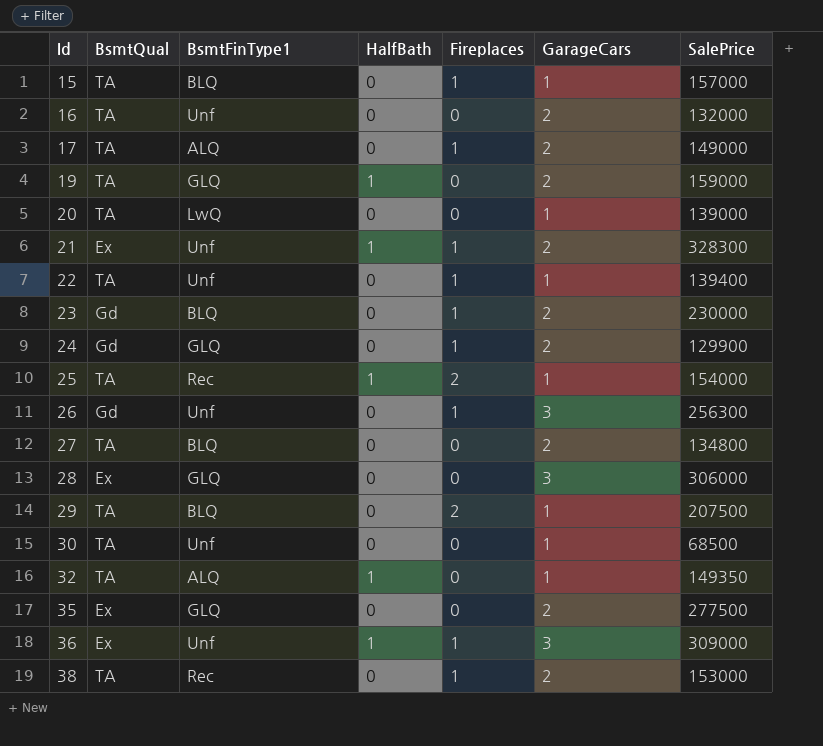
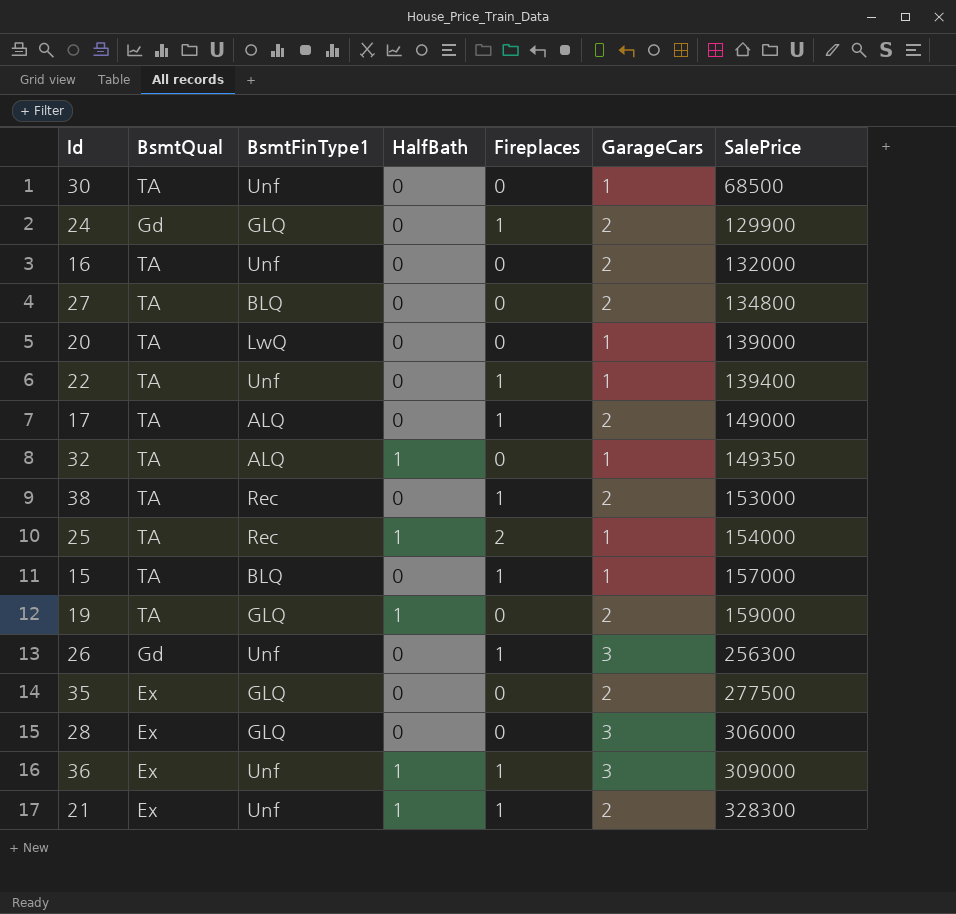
row order: Id ascending -> SalePrice ascending
row 23: Gd | BLQ | 0 | 1 | 2 | 230000 -> none
row 29: TA | BLQ | 0 | 2 | 1 | 207500 -> none

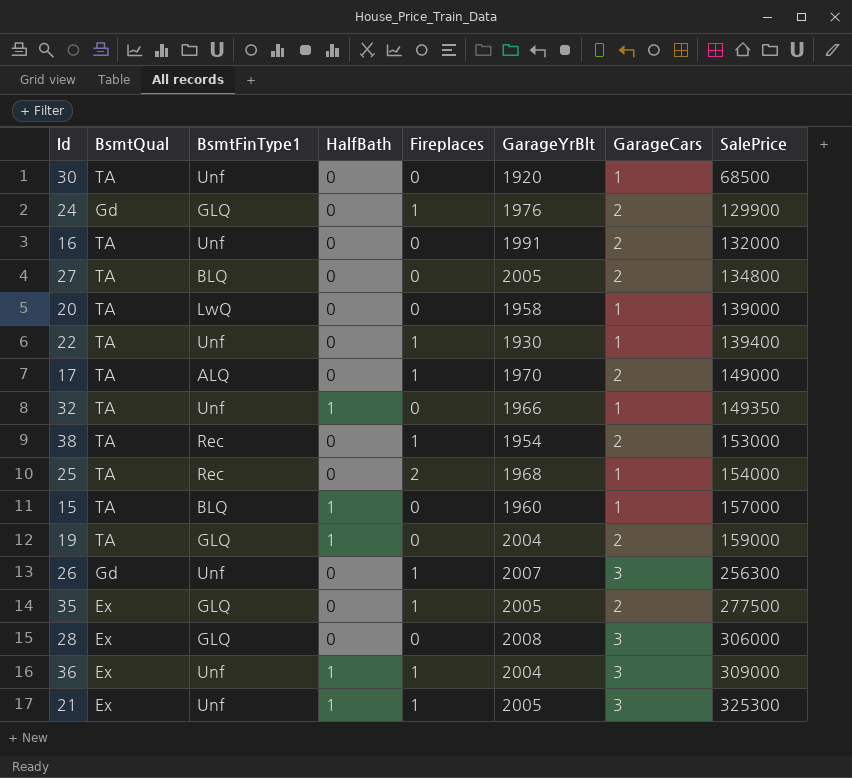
column GarageYrBlt | position: none -> 6
32 | BsmtFinType1: ALQ -> Unf
25 | HalfBath: 1 -> 0
15 | HalfBath: 0 -> 1
15 | Fireplaces: 1 -> 0
35 | Fireplaces: 0 -> 1
21 | GarageCars: 2 -> 3
21 | SalePrice: 328300 -> 325300

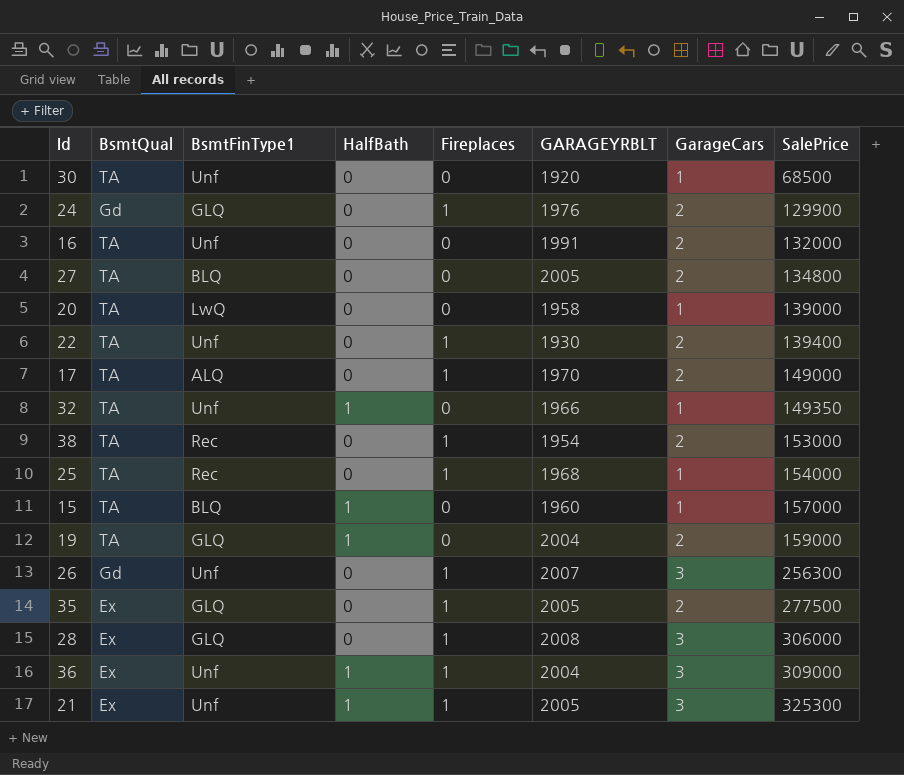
column name: GarageYrBlt -> GARAGEYRBLT
22 | GarageCars: 1 -> 2
25 | Fireplaces: 2 -> 1
28 | Fireplaces: 0 -> 1

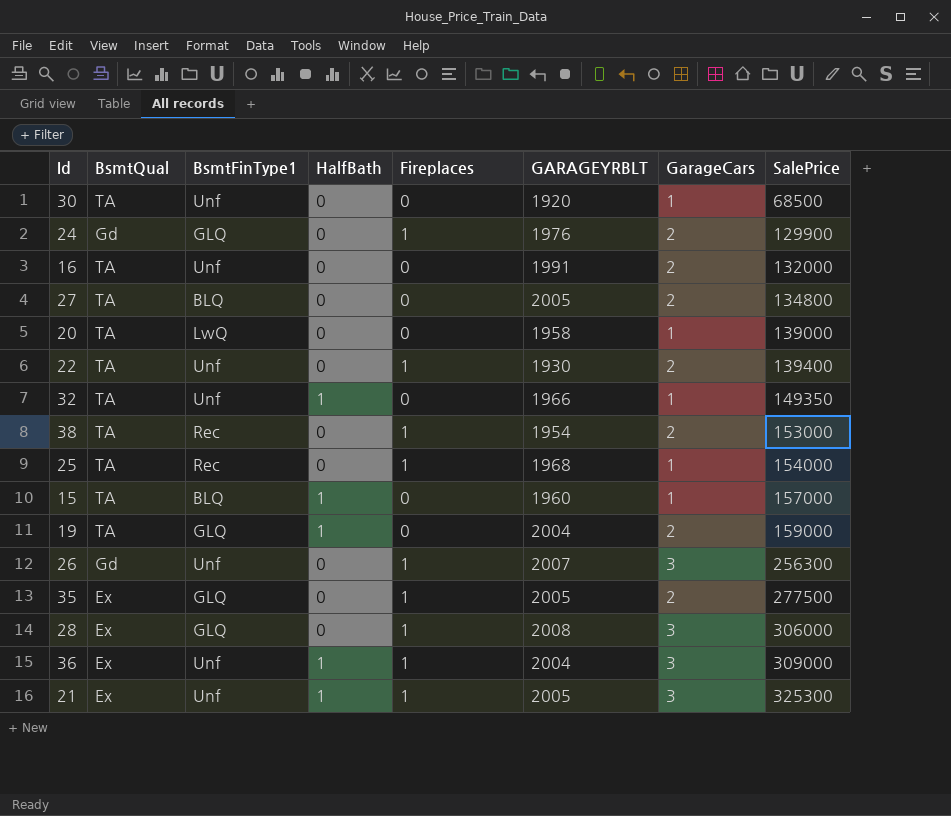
row 17: TA | ALQ | 0 | 1 | 1970 | 2 | 149000 -> none

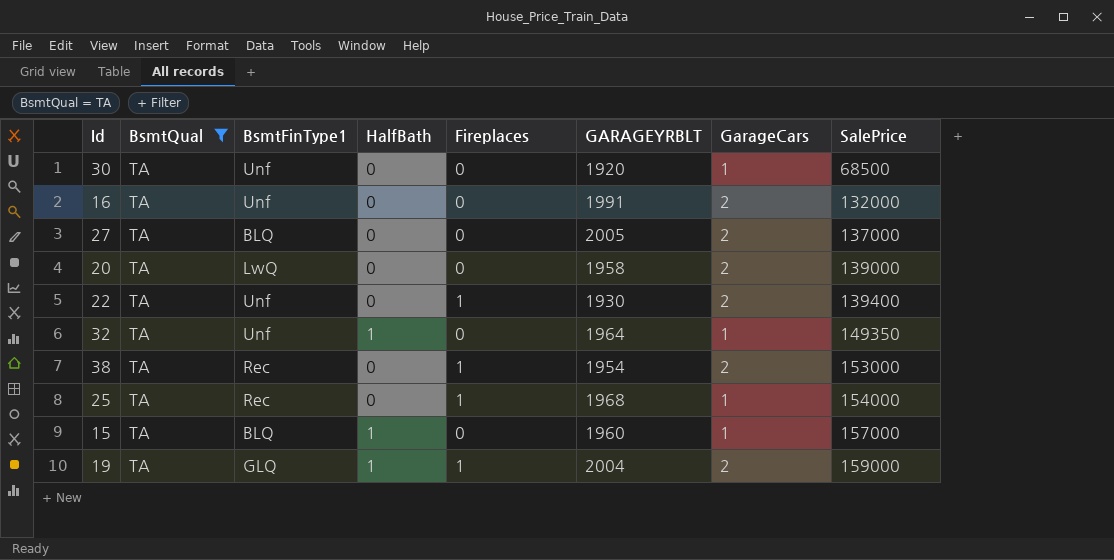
filter: none -> BsmtQual = TA
27 | SalePrice: 134800 -> 137000
20 | GarageCars: 1 -> 2
32 | GARAGEYRBLT: 1966 -> 1964
19 | Fireplaces: 0 -> 1

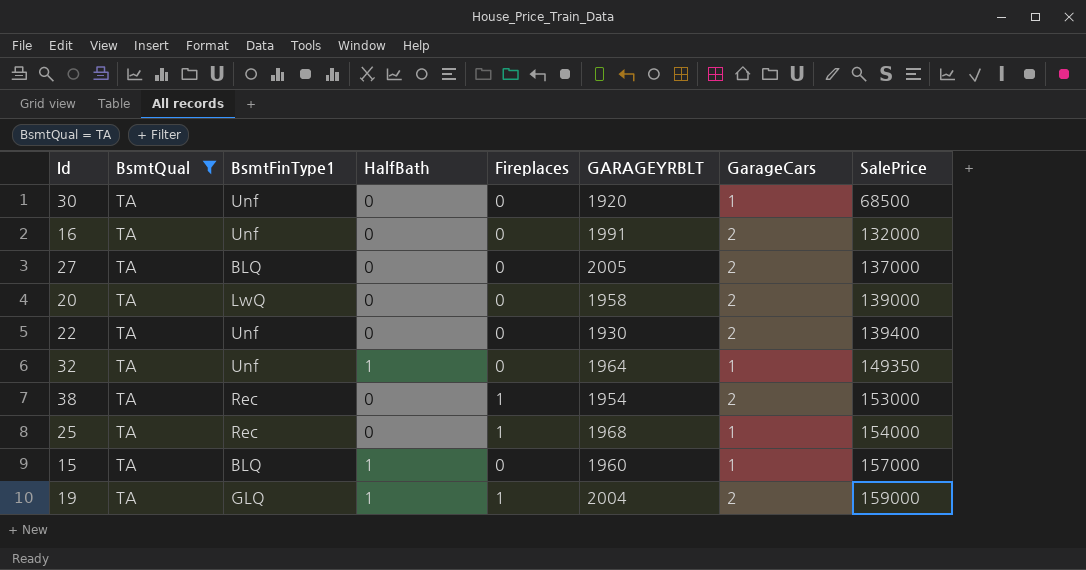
22 | Fireplaces: 1 -> 0

